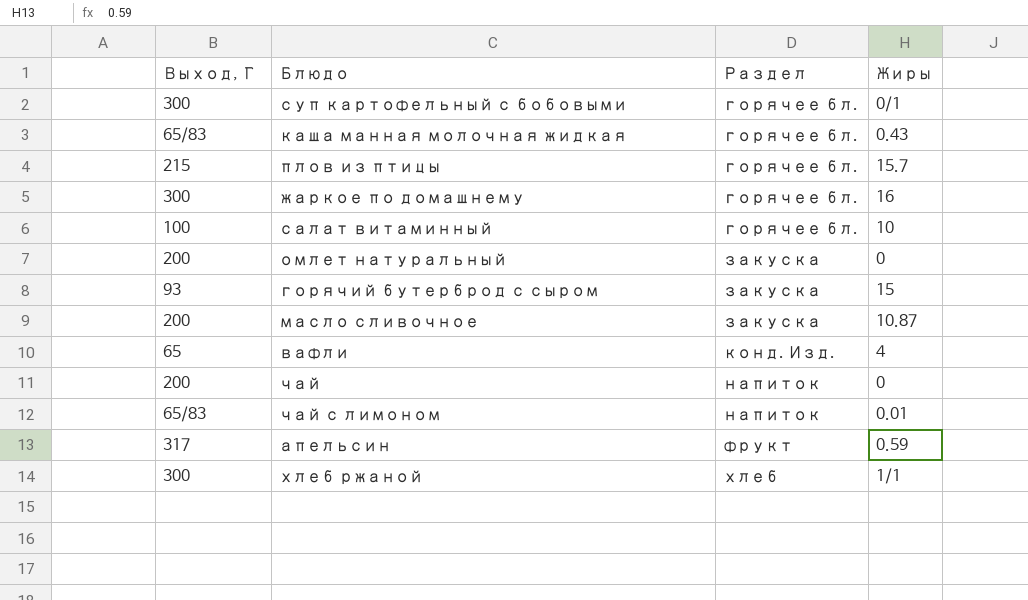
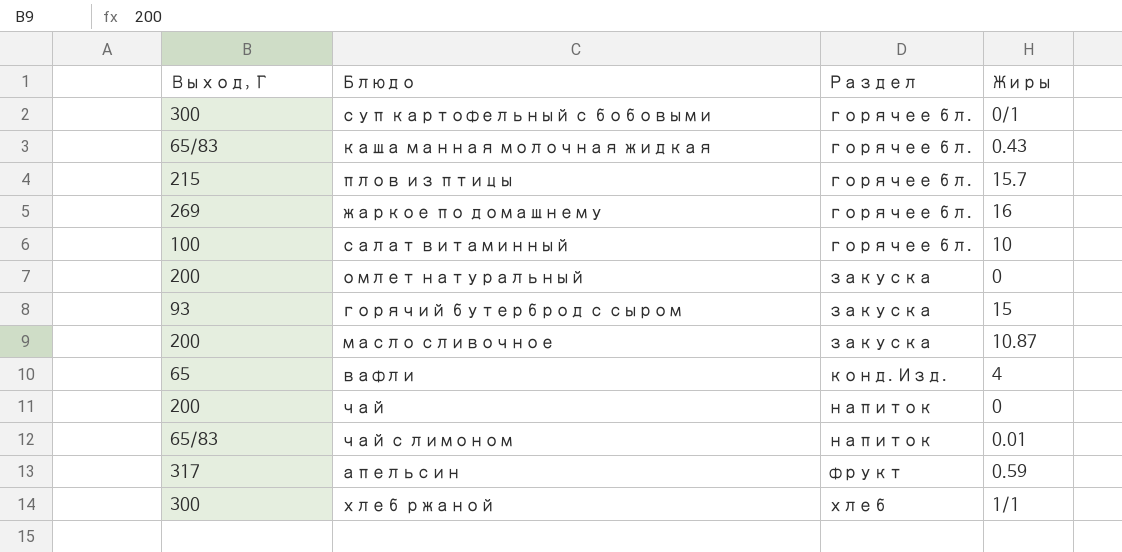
жаркое по домашнему | Выход, Г: 300 -> 269

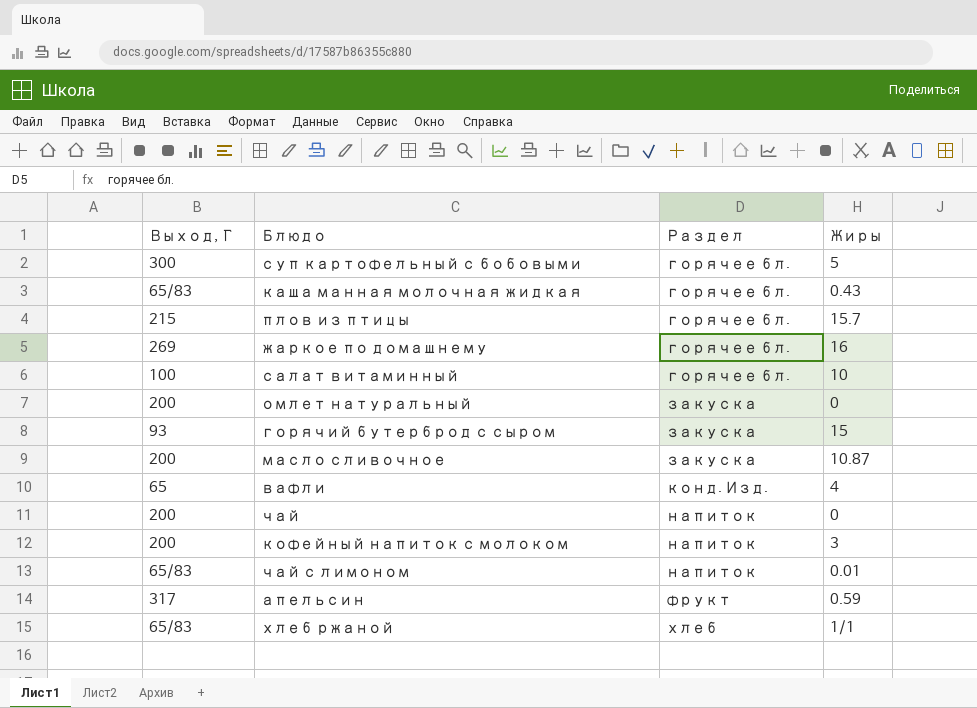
суп картофельный с бобовыми | Жиры: 0/1 -> 5
row кофейный напиток с молоком: none -> 200 | напиток | 3
хлеб ржаной | Выход, Г: 300 -> 65/83

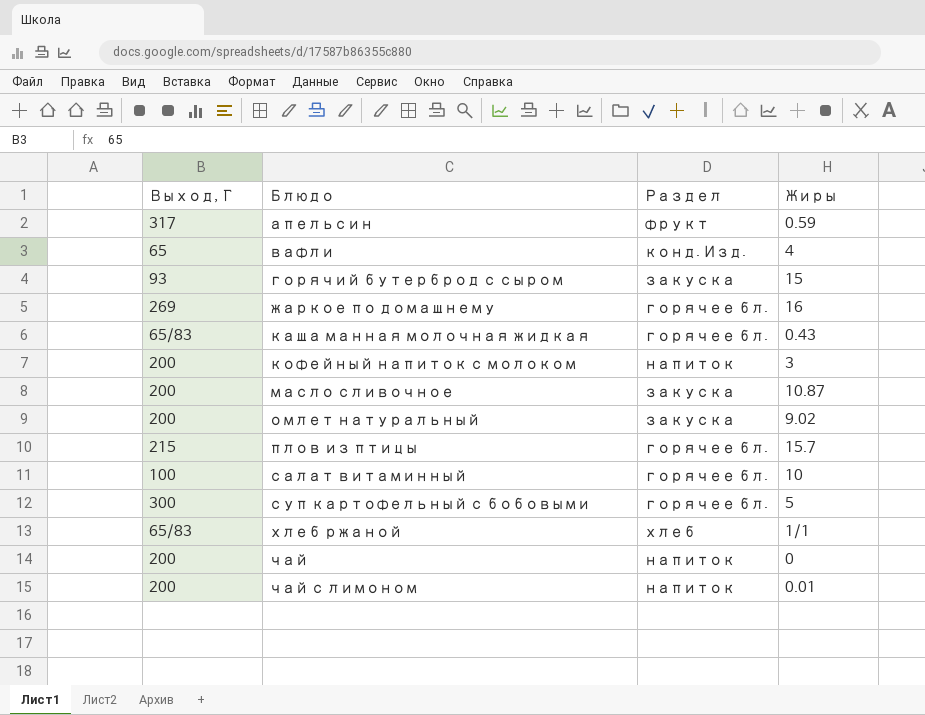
row order: Раздел ascending -> Блюдо ascending
омлет натуральный | Жиры: 0 -> 9.02
чай с лимоном | Выход, Г: 65/83 -> 200

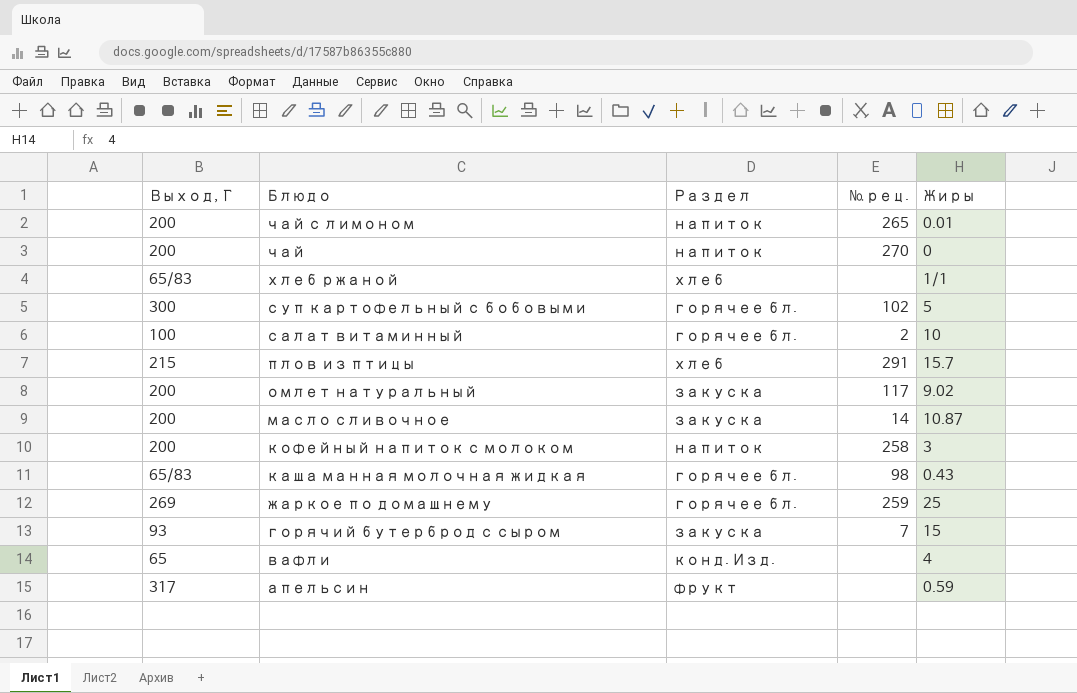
row order: Блюдо ascending -> Блюдо descending
column № рец. | position: none -> 4
плов из птицы | Раздел: горячее бл. -> хлеб
жаркое по домашнему | Жиры: 16 -> 25

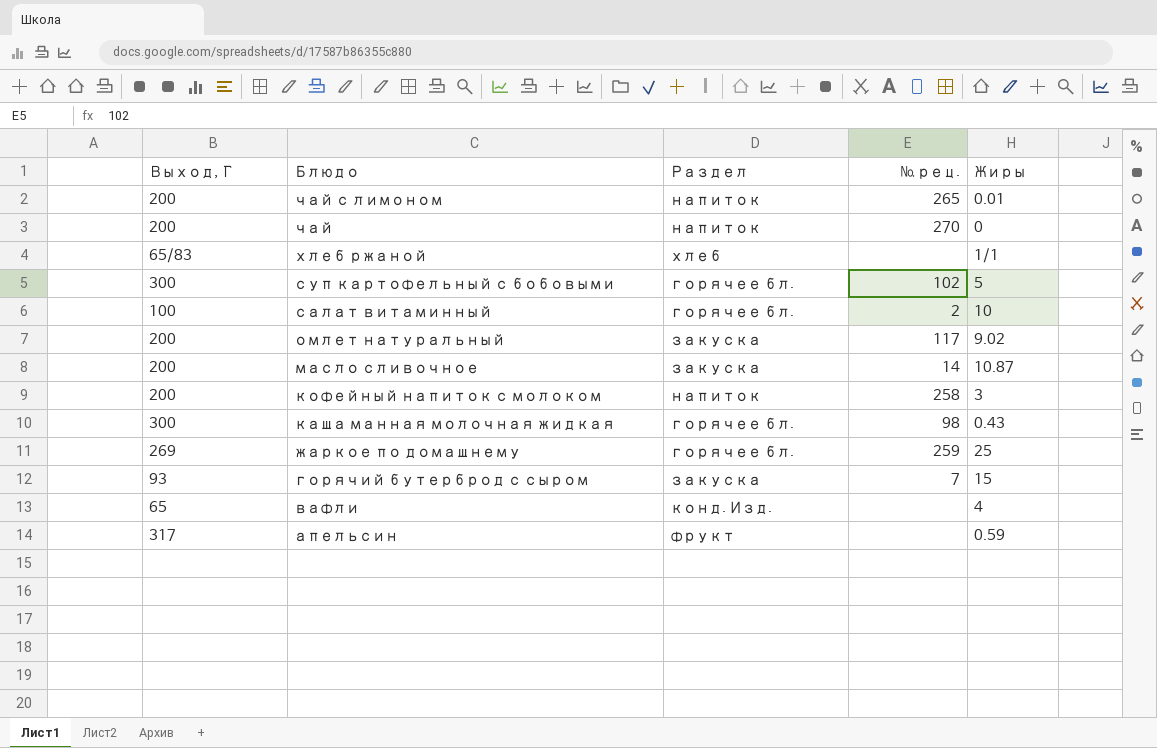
row плов из птицы: 215 | хлеб | 291 | 15.7 -> none
каша манная молочная жидкая | Выход, Г: 65/83 -> 300

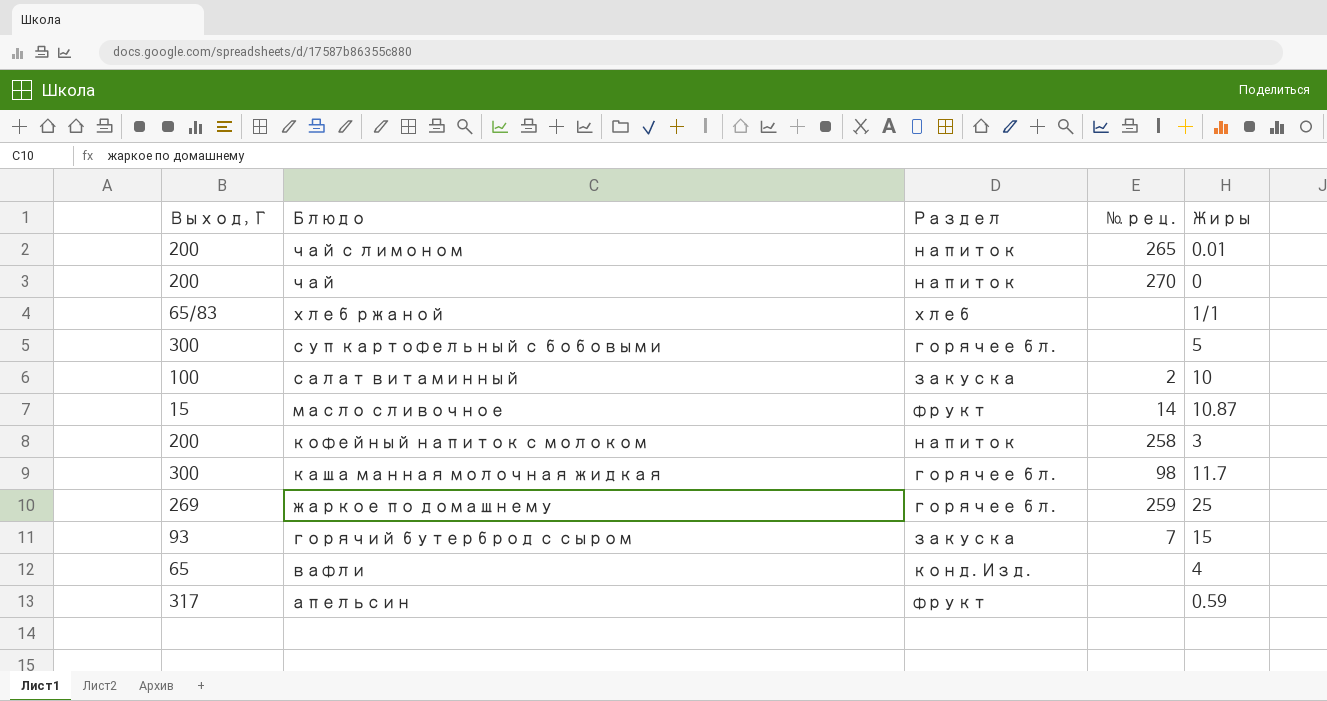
row омлет натуральный: 200 | закуска | 117 | 9.02 -> none
суп картофельный с бобовыми | № рец.: 102 -> none
салат витаминный | Раздел: горячее бл. -> закуска
масло сливочное | Выход, Г: 200 -> 15
масло сливочное | Раздел: закуска -> фрукт
каша манная молочная жидкая | Жиры: 0.43 -> 11.7

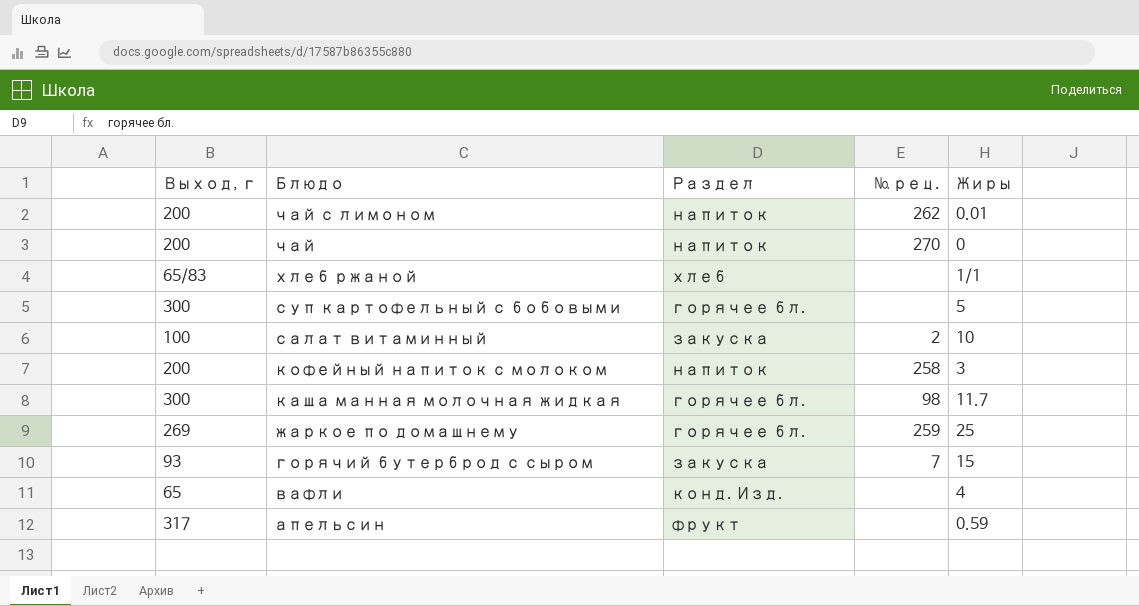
column name: Выход, Г -> Выход, г
row масло сливочное: 15 | фрукт | 14 | 10.87 -> none
чай с лимоном | № рец.: 265 -> 262

